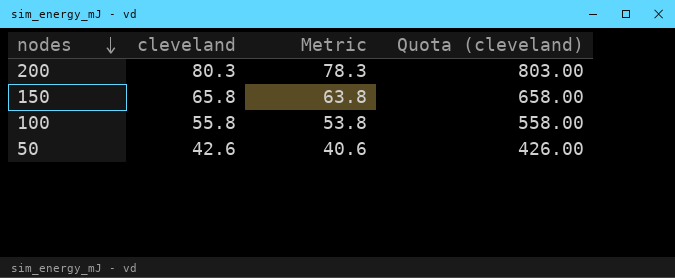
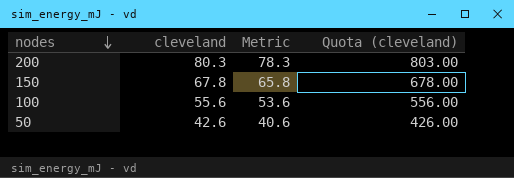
150 | cleveland: 65.8 -> 67.8
150 | Metric: 63.8 -> 65.8
150 | Quota (cleveland): 658.00 -> 678.00
100 | cleveland: 55.8 -> 55.6
100 | Metric: 53.8 -> 53.6
100 | Quota (cleveland): 558.00 -> 556.00

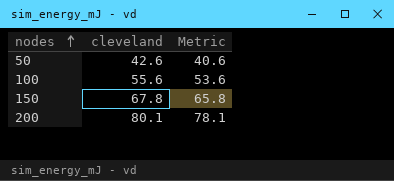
row order: nodes descending -> nodes ascending
column Quota (cleveland) | formula: [cleveland] * 10 -> none
200 | cleveland: 80.3 -> 80.1
200 | Metric: 78.3 -> 78.1

